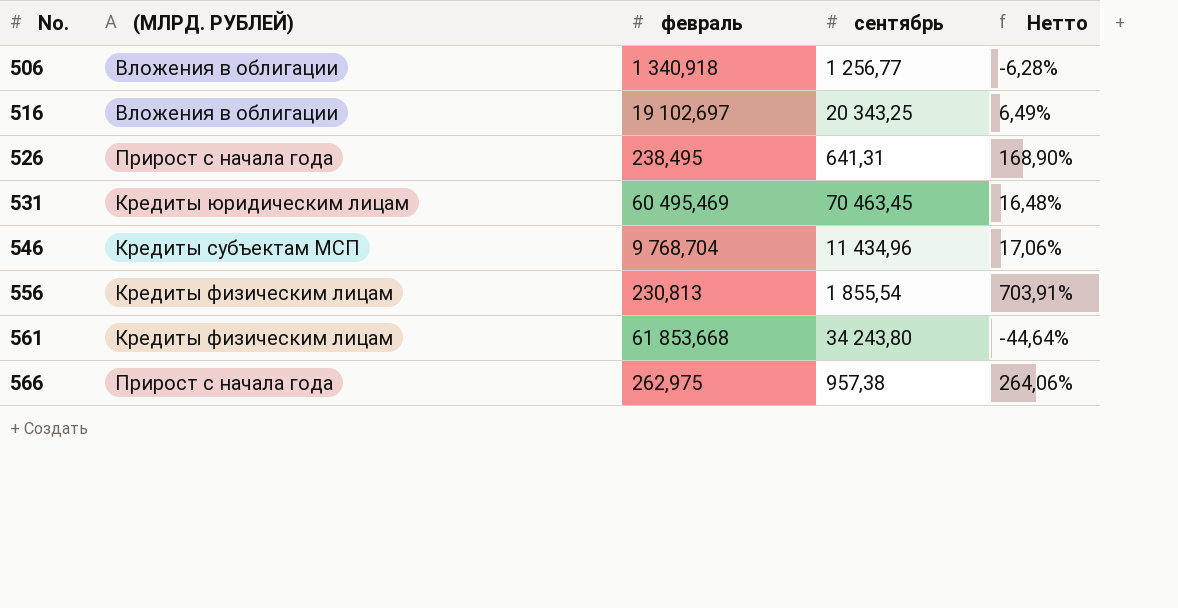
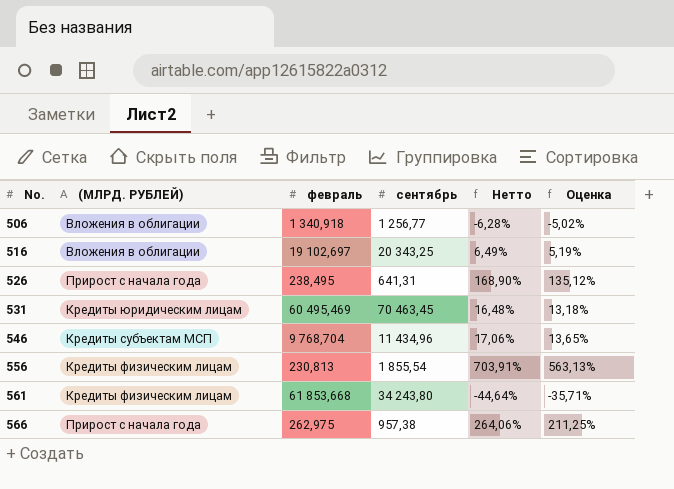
column Оценка | formula: none -> [Нетто] * 0,8

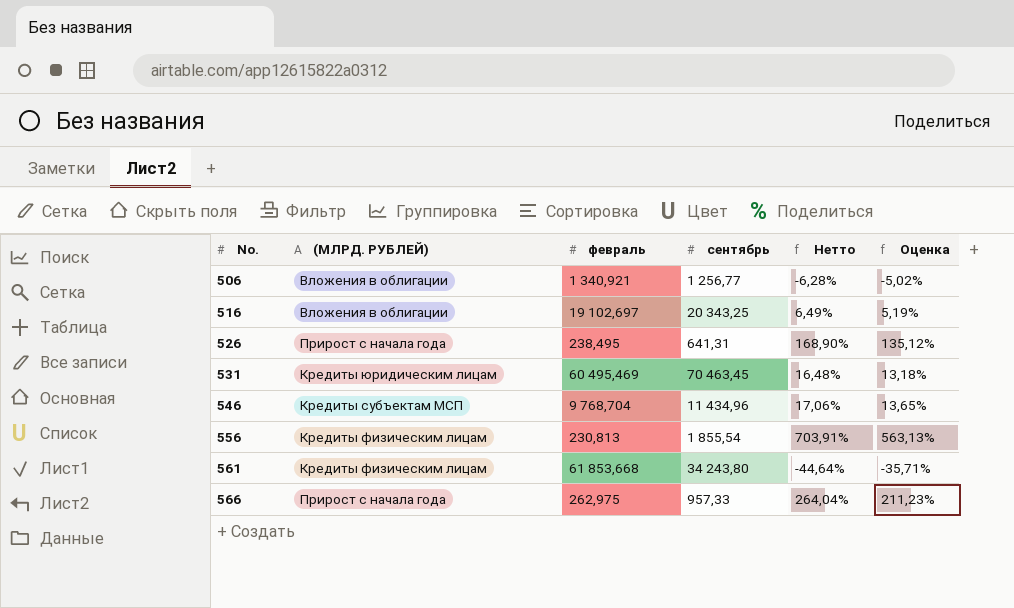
506 | февраль: 1 340,918 -> 1 340,921
566 | сентябрь: 957,38 -> 957,33
566 | Нетто: 264,06% -> 264,04%
566 | Оценка: 211,25% -> 211,23%

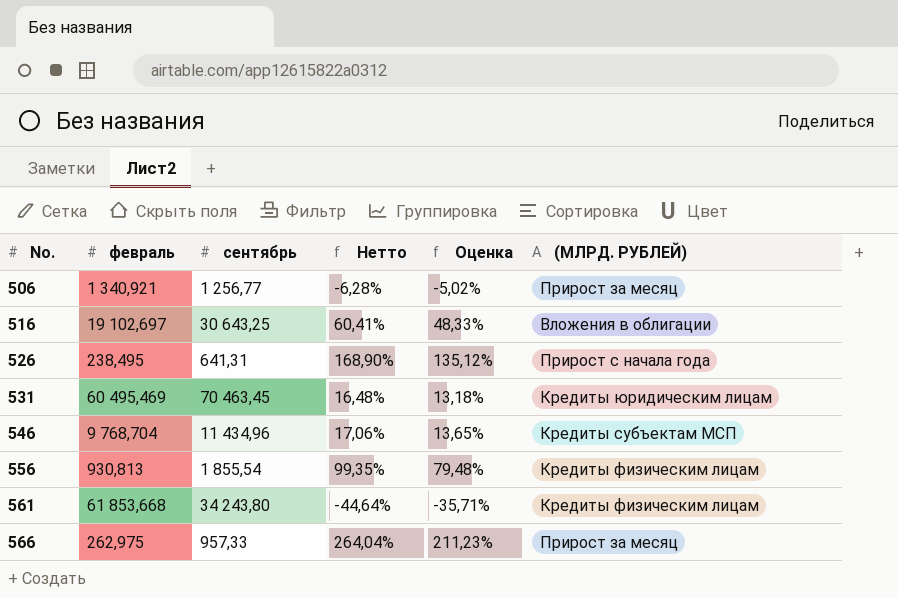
column (МЛРД. РУБЛЕЙ) | position: 2 -> 6
506 | (МЛРД. РУБЛЕЙ): Вложения в облигации -> Прирост за месяц
516 | сентябрь: 20 343,25 -> 30 643,25
516 | Нетто: 6,49% -> 60,41%
516 | Оценка: 5,19% -> 48,33%
556 | февраль: 230,813 -> 930,813
556 | Нетто: 703,91% -> 99,35%
556 | Оценка: 563,13% -> 79,48%
566 | (МЛРД. РУБЛЕЙ): Прирост с начала года -> Прирост за месяц

